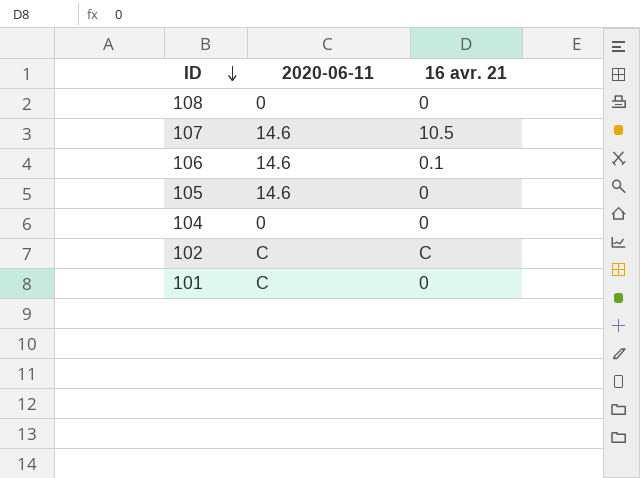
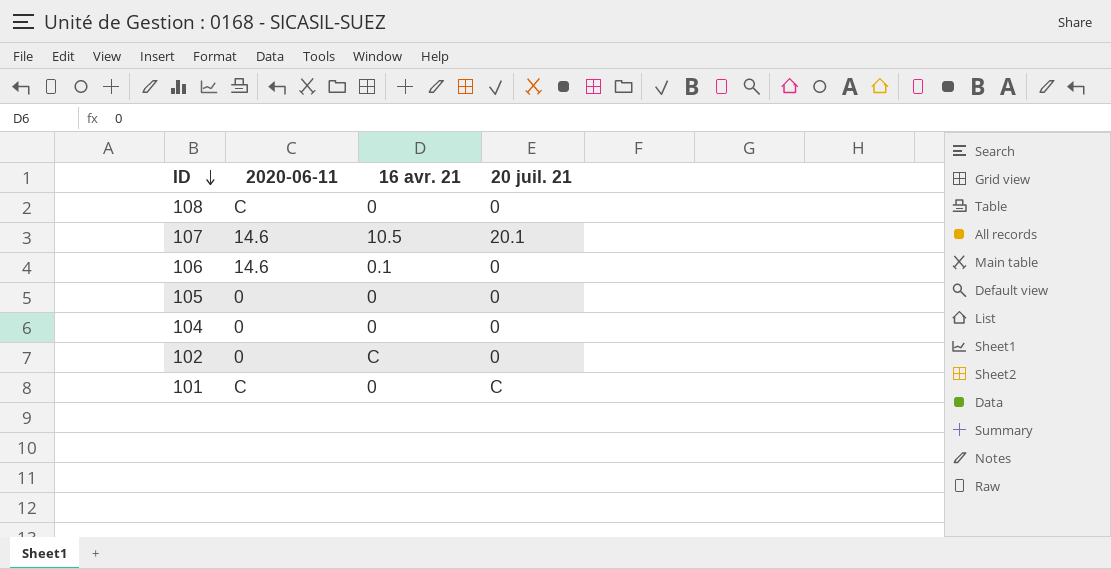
column 20 juil. 21 | position: none -> 4
108 | 2020-06-11: 0 -> C
105 | 2020-06-11: 14.6 -> 0
102 | 2020-06-11: C -> 0

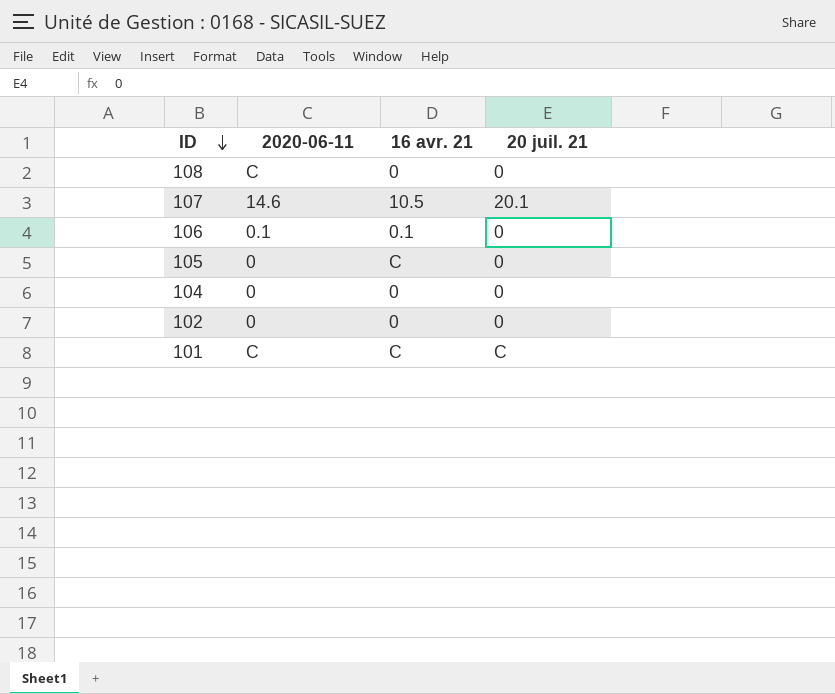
106 | 2020-06-11: 14.6 -> 0.1
105 | 16 avr. 21: 0 -> C
102 | 16 avr. 21: C -> 0
101 | 16 avr. 21: 0 -> C

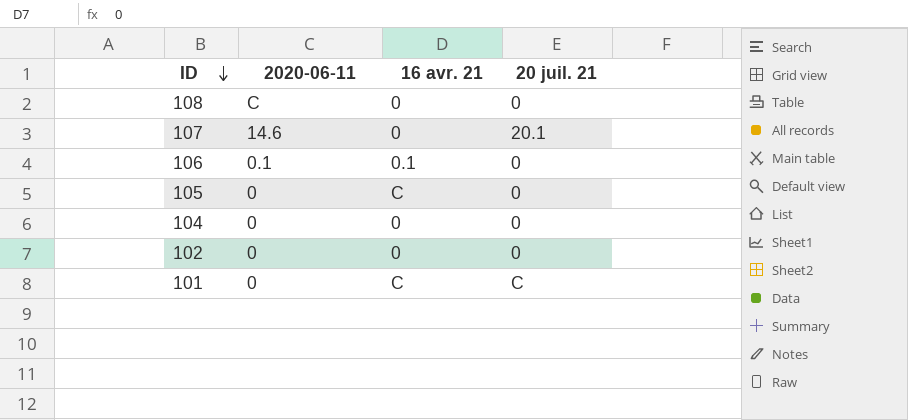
107 | 16 avr. 21: 10.5 -> 0
101 | 2020-06-11: C -> 0

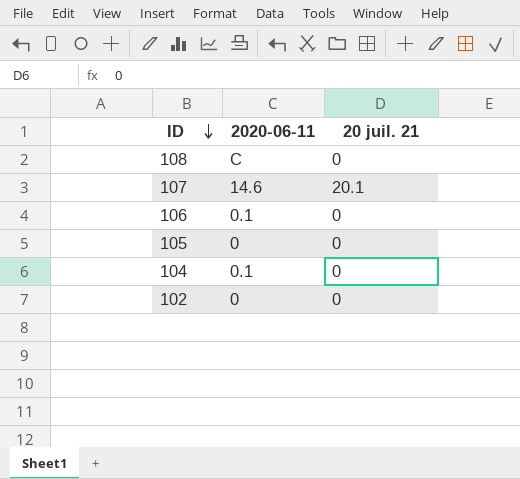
column 16 avr. 21 | position: 3 -> none
row 101: 0 | C | C -> none
104 | 2020-06-11: 0 -> 0.1

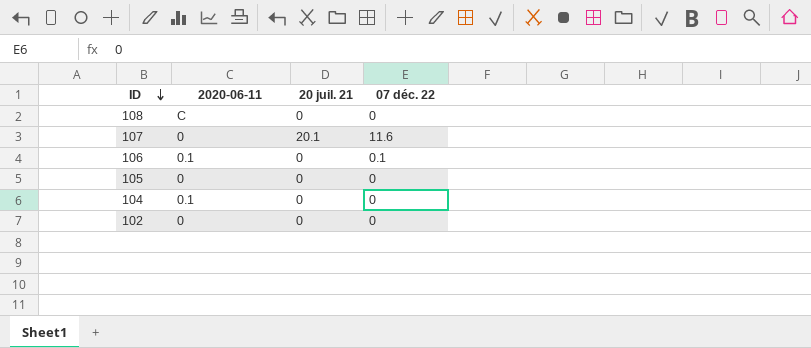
column 07 déc. 22 | position: none -> 4
107 | 2020-06-11: 14.6 -> 0

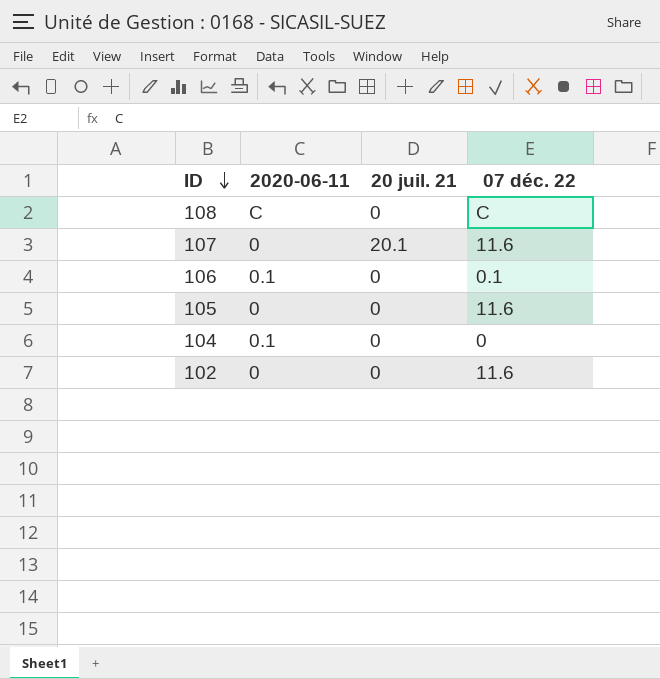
108 | 07 déc. 22: 0 -> C
105 | 07 déc. 22: 0 -> 11.6
102 | 07 déc. 22: 0 -> 11.6

